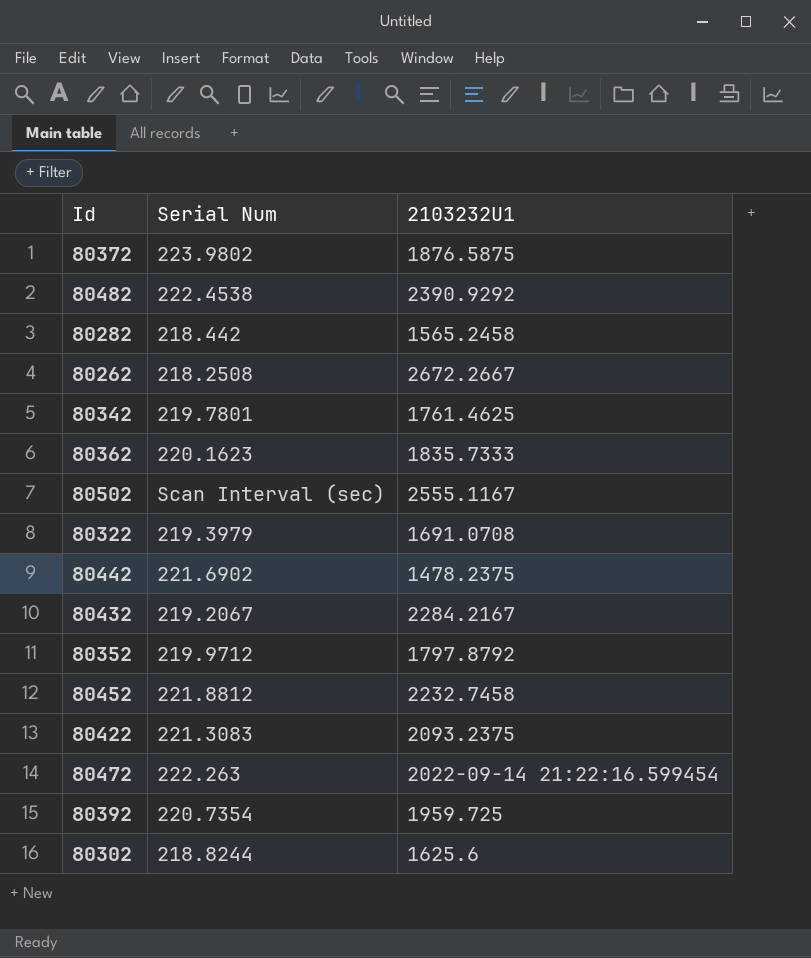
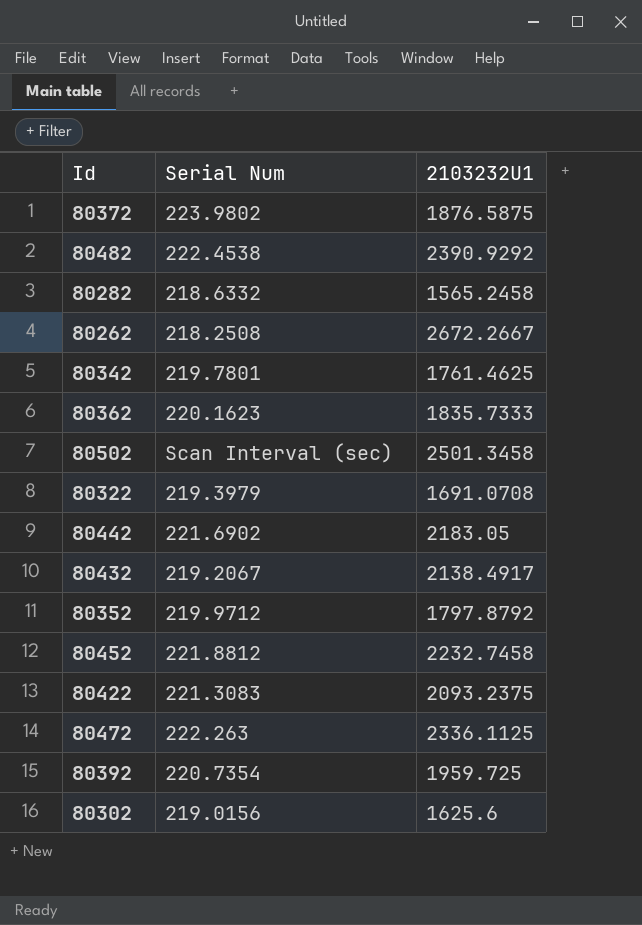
80282 | Serial Num: 218.442 -> 218.6332
80502 | 2103232U1: 2555.1167 -> 2501.3458
80442 | 2103232U1: 1478.2375 -> 2183.05
80432 | 2103232U1: 2284.2167 -> 2138.4917
80472 | 2103232U1: 2022-09-14 21:22:16.599454 -> 2336.1125
80302 | Serial Num: 218.8244 -> 219.0156

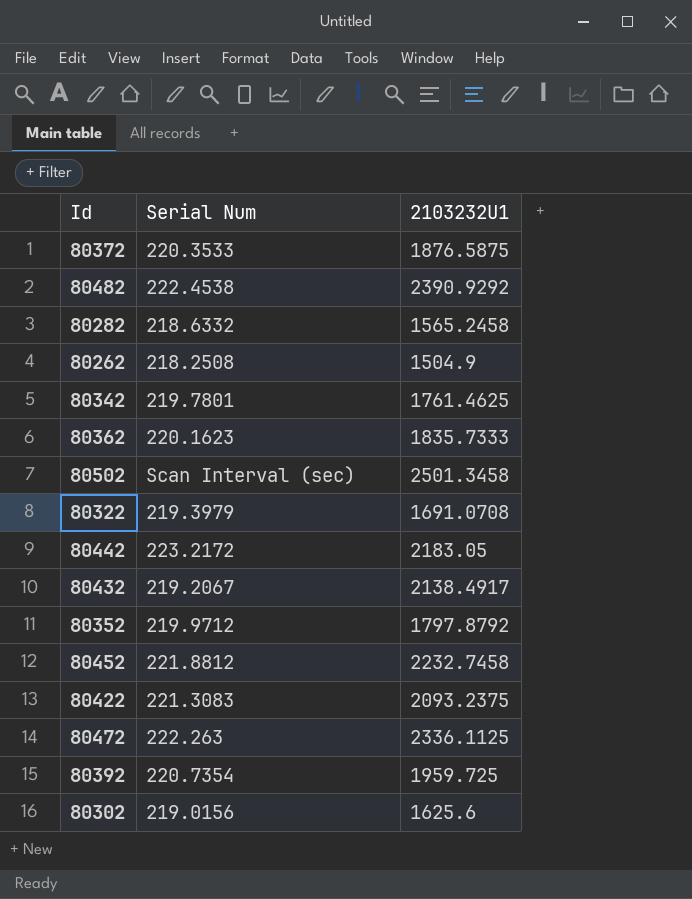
80372 | Serial Num: 223.9802 -> 220.3533
80262 | 2103232U1: 2672.2667 -> 1504.9
80442 | Serial Num: 221.6902 -> 223.2172

